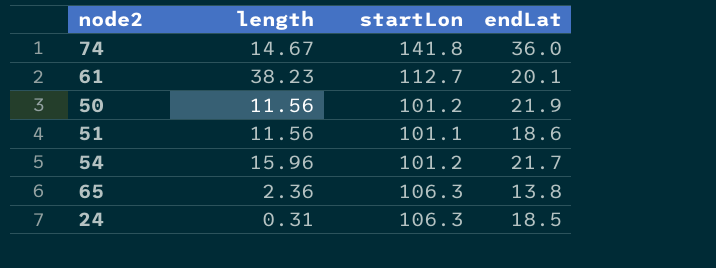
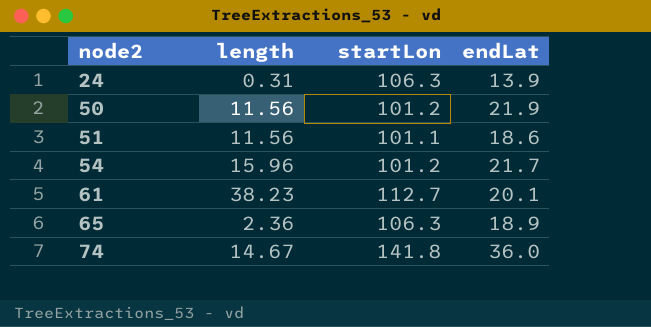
row order: none -> node2 ascending
24 | endLat: 18.5 -> 13.9
65 | endLat: 13.8 -> 18.9

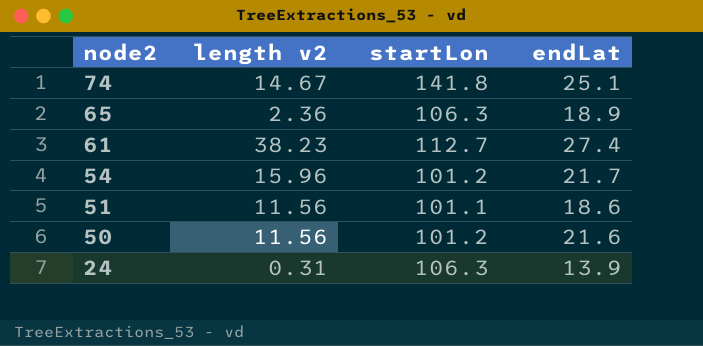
row order: node2 ascending -> node2 descending
column name: length -> length v2
74 | endLat: 36.0 -> 25.1
61 | endLat: 20.1 -> 27.4
50 | endLat: 21.9 -> 21.6

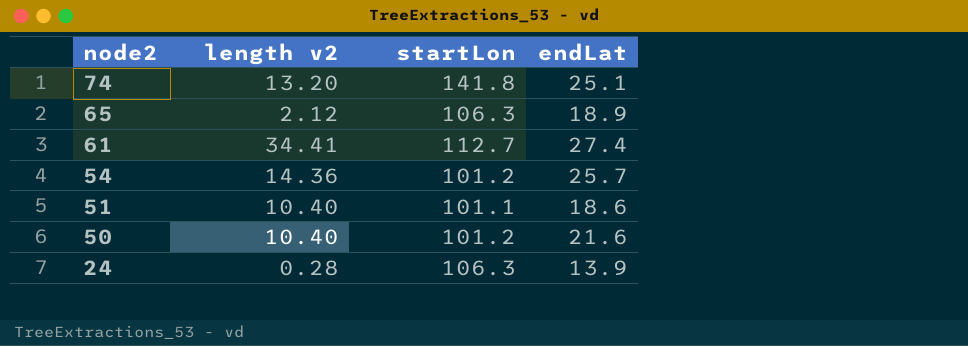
74 | length v2: 14.67 -> 13.20
65 | length v2: 2.36 -> 2.12
61 | length v2: 38.23 -> 34.41
54 | length v2: 15.96 -> 14.36
54 | endLat: 21.7 -> 25.7
51 | length v2: 11.56 -> 10.40
50 | length v2: 11.56 -> 10.40
24 | length v2: 0.31 -> 0.28

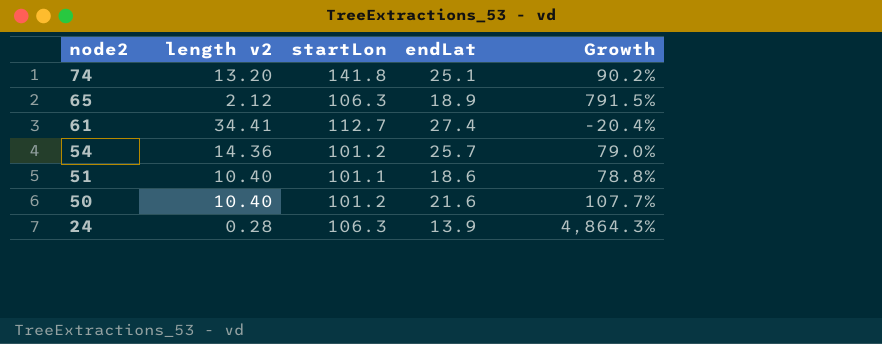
column Growth | formula: none -> ([endLat] - [length v2]) / [length v2]

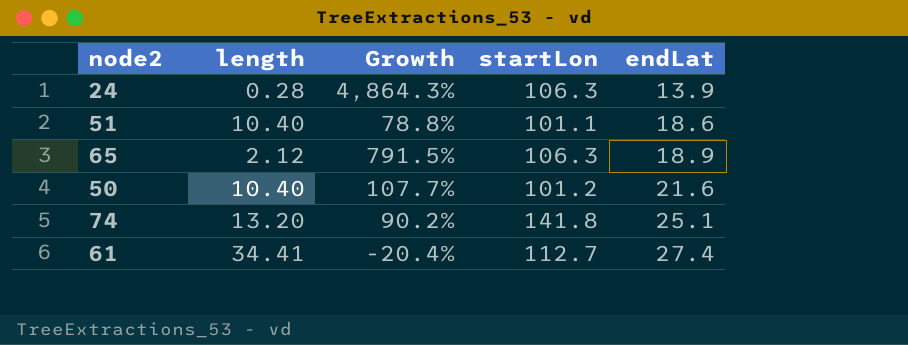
row order: node2 descending -> endLat ascending
column name: length v2 -> length
column Growth | position: 5 -> 3
row 54: 14.36 | 101.2 | 25.7 | 79.0% -> none

